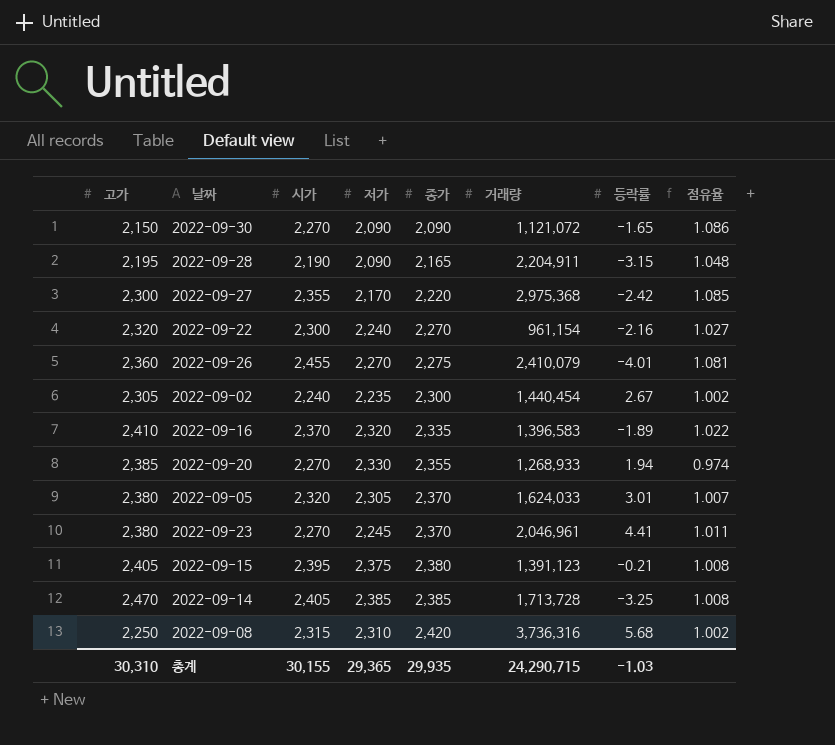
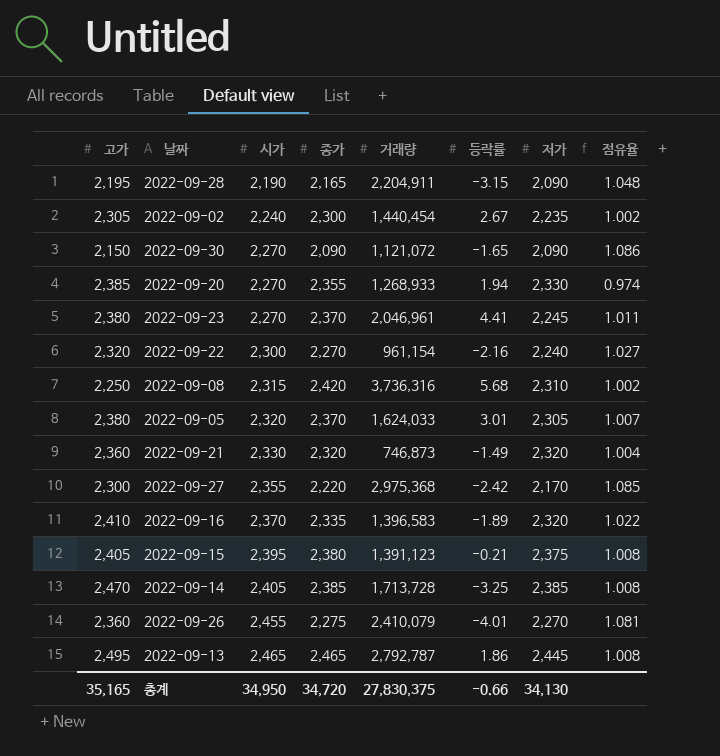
row order: 종가 ascending -> 시가 ascending
column 저가 | position: 4 -> 7
row 2022-09-21: none -> 2,360 | 2,330 | 2,320 | 746,873 | -1.49 | 2,320 | 1.004
row 2022-09-13: none -> 2,495 | 2,465 | 2,465 | 2,792,787 | 1.86 | 2,445 | 1.008
총계 | 고가: 30,310 -> 35,165
총계 | 시가: 30,155 -> 34,950
총계 | 종가: 29,935 -> 34,720
총계 | 거래량: 24,290,715 -> 27,830,375
총계 | 등락률: -1.03 -> -0.66
총계 | 저가: 29,365 -> 34,130

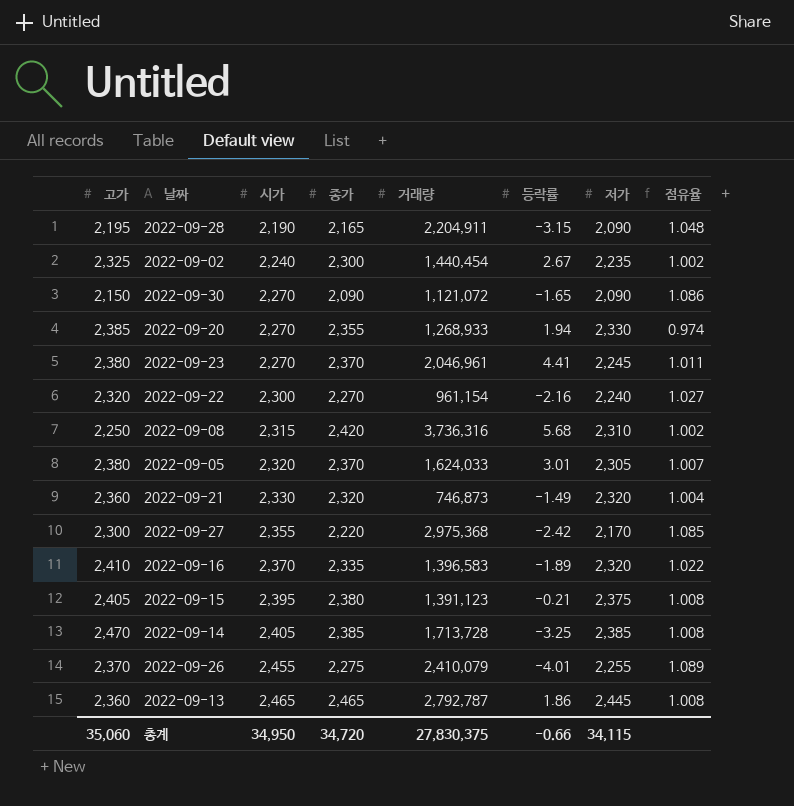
2022-09-02 | 고가: 2,305 -> 2,325
2022-09-26 | 고가: 2,360 -> 2,370
2022-09-26 | 저가: 2,270 -> 2,255
2022-09-26 | 점유율: 1.081 -> 1.089
2022-09-13 | 고가: 2,495 -> 2,360
총계 | 고가: 35,165 -> 35,060
총계 | 저가: 34,130 -> 34,115

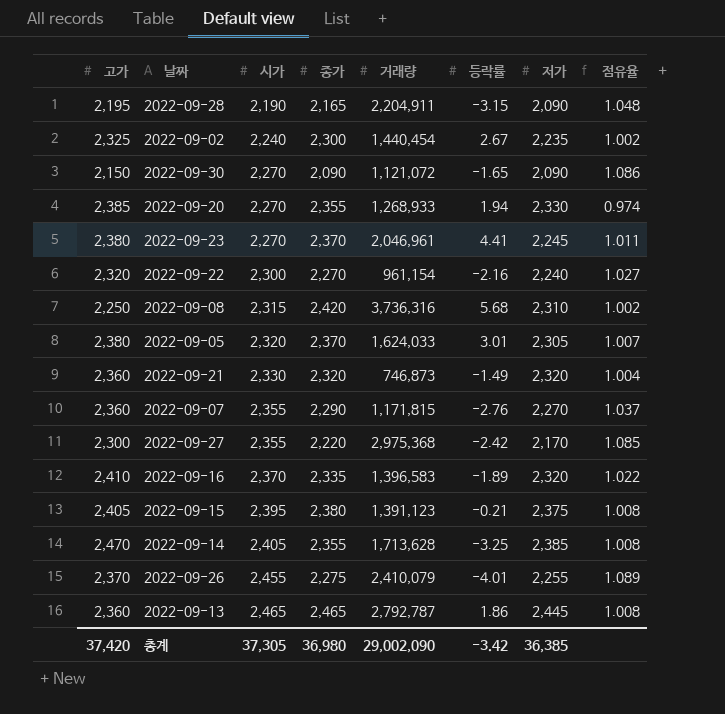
row 2022-09-07: none -> 2,360 | 2,355 | 2,290 | 1,171,815 | -2.76 | 2,270 | 1.037
2022-09-14 | 종가: 2,385 -> 2,355
2022-09-14 | 거래량: 1,713,728 -> 1,713,628
총계 | 고가: 35,060 -> 37,420
총계 | 시가: 34,950 -> 37,305
총계 | 종가: 34,720 -> 36,980
총계 | 거래량: 27,830,375 -> 29,002,090
총계 | 등락률: -0.66 -> -3.42
총계 | 저가: 34,115 -> 36,385

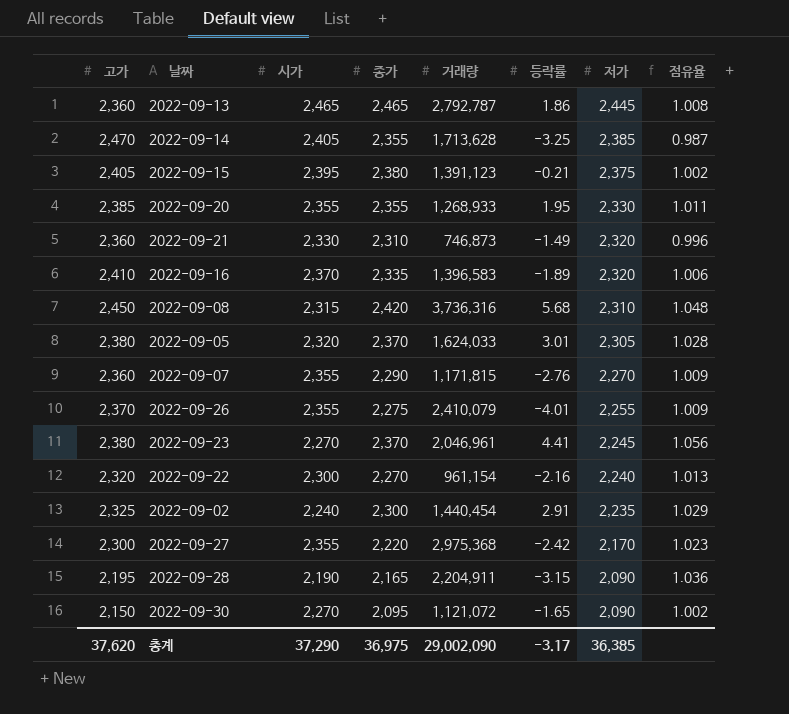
row order: 시가 ascending -> 저가 descending
column 점유율 | formula: [시가] / [저가] -> [종가] / [저가]
2022-09-20 | 시가: 2,270 -> 2,355
2022-09-20 | 등락률: 1.94 -> 1.95
2022-09-21 | 종가: 2,320 -> 2,310
2022-09-08 | 고가: 2,250 -> 2,450
2022-09-26 | 시가: 2,455 -> 2,355
2022-09-02 | 등락률: 2.67 -> 2.91
2022-09-30 | 종가: 2,090 -> 2,095
총계 | 고가: 37,420 -> 37,620
총계 | 시가: 37,305 -> 37,290
총계 | 종가: 36,980 -> 36,975
총계 | 등락률: -3.42 -> -3.17

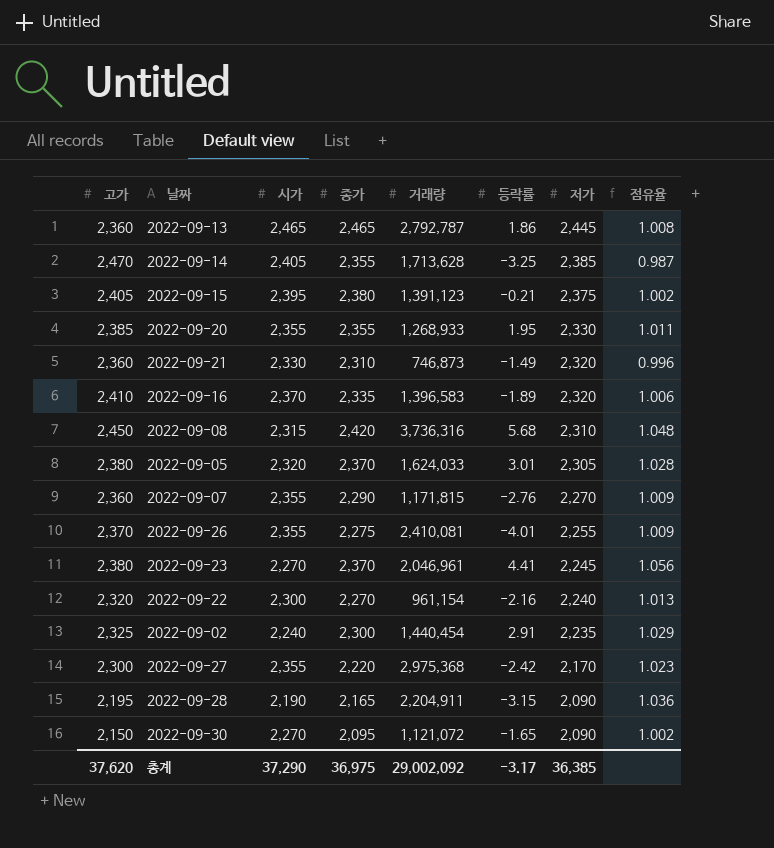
2022-09-26 | 거래량: 2,410,079 -> 2,410,081
총계 | 거래량: 29,002,090 -> 29,002,092

